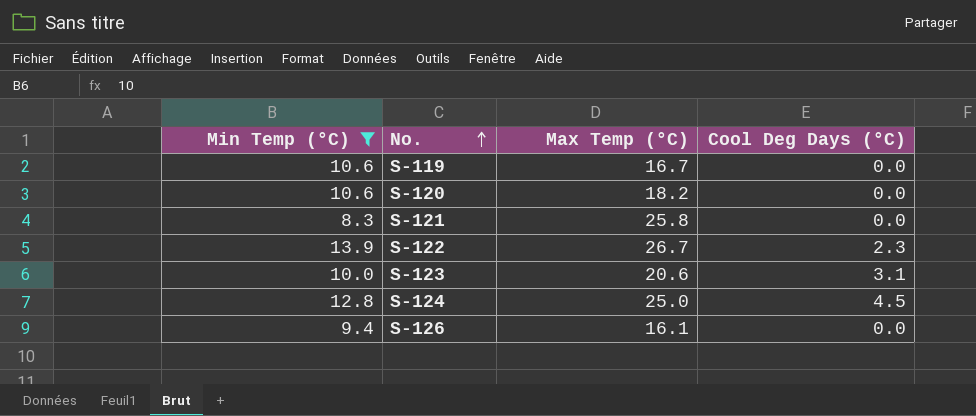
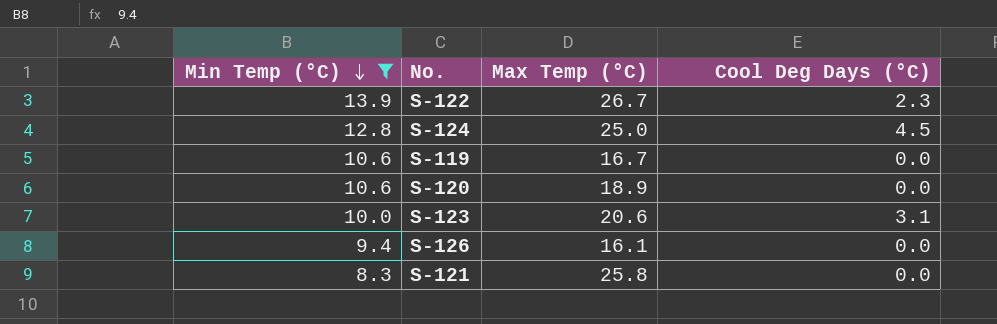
row order: No. ascending -> Min Temp (°C) descending
S-120 | Max Temp (°C): 18.2 -> 18.9

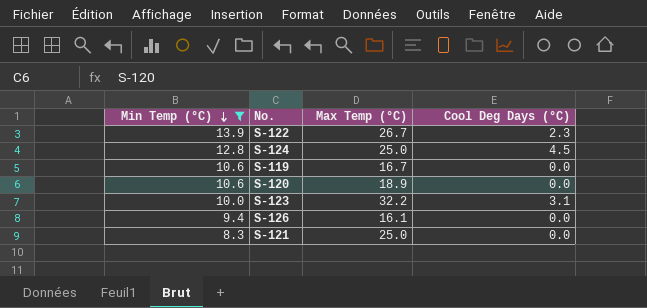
S-123 | Max Temp (°C): 20.6 -> 32.2
S-121 | Max Temp (°C): 25.8 -> 25.0

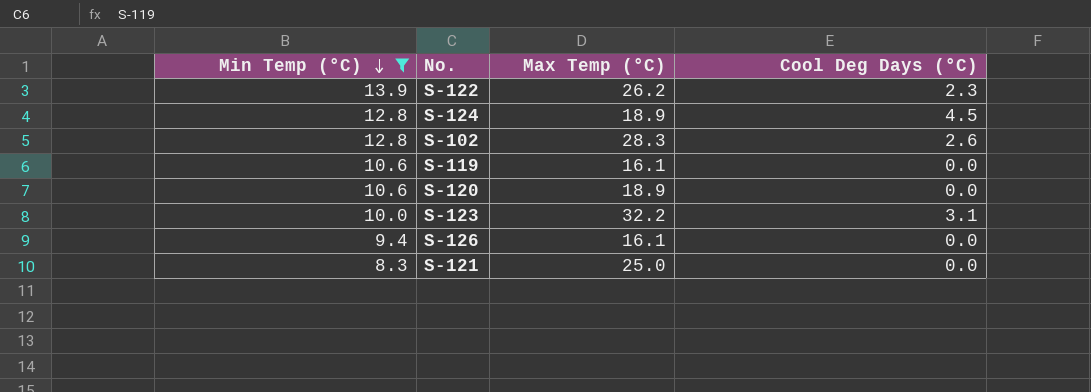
S-122 | Max Temp (°C): 26.7 -> 26.2
S-124 | Max Temp (°C): 25.0 -> 18.9
row S-102: none -> 12.8 | 28.3 | 2.6
S-119 | Max Temp (°C): 16.7 -> 16.1

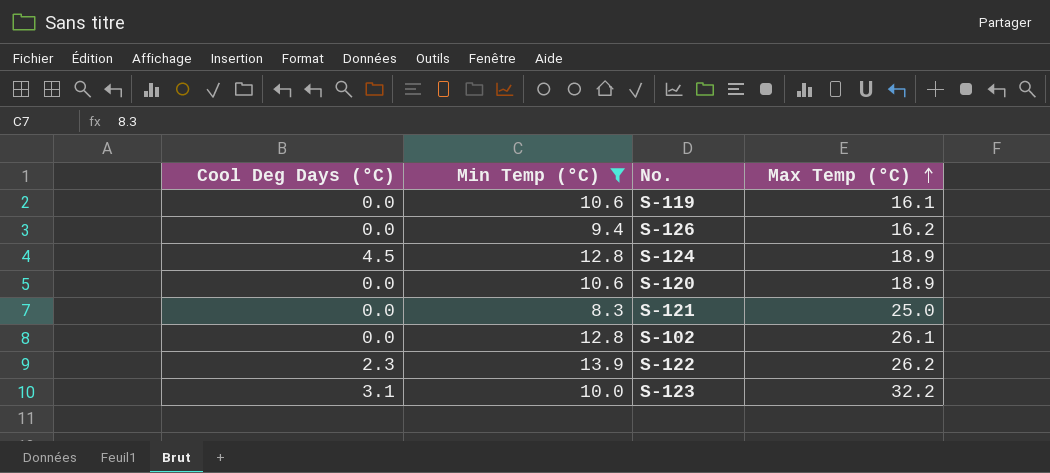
row order: Min Temp (°C) descending -> Max Temp (°C) ascending
column Cool Deg Days (°C) | position: 4 -> 1
S-126 | Max Temp (°C): 16.1 -> 16.2
S-102 | Cool Deg Days (°C): 2.6 -> 0.0
S-102 | Max Temp (°C): 28.3 -> 26.1

